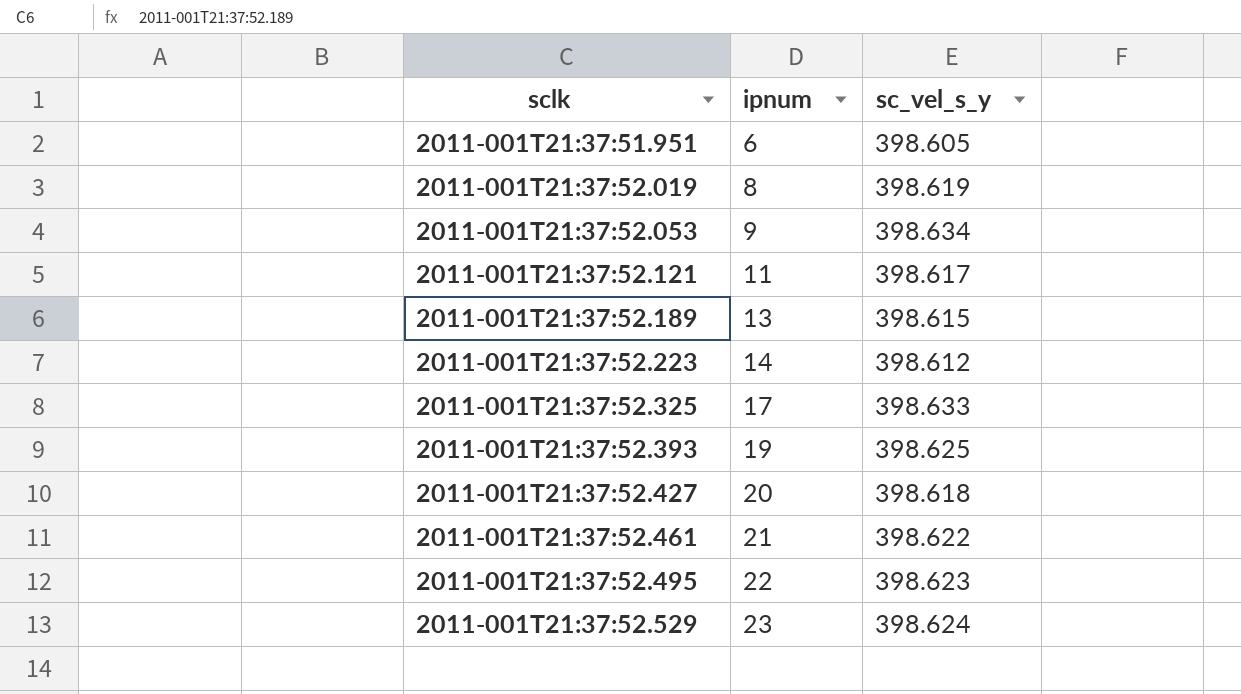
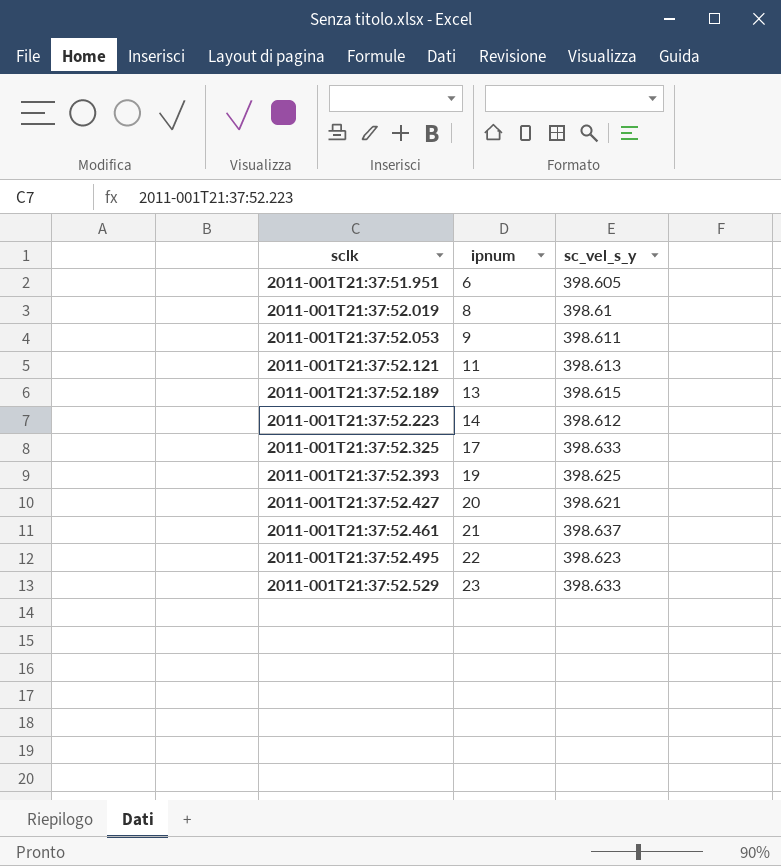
2011-001T21:37:52.019 | sc_vel_s_y: 398.619 -> 398.61
2011-001T21:37:52.053 | sc_vel_s_y: 398.634 -> 398.611
2011-001T21:37:52.121 | sc_vel_s_y: 398.617 -> 398.613
2011-001T21:37:52.427 | sc_vel_s_y: 398.618 -> 398.621
2011-001T21:37:52.461 | sc_vel_s_y: 398.622 -> 398.637
2011-001T21:37:52.529 | sc_vel_s_y: 398.624 -> 398.633

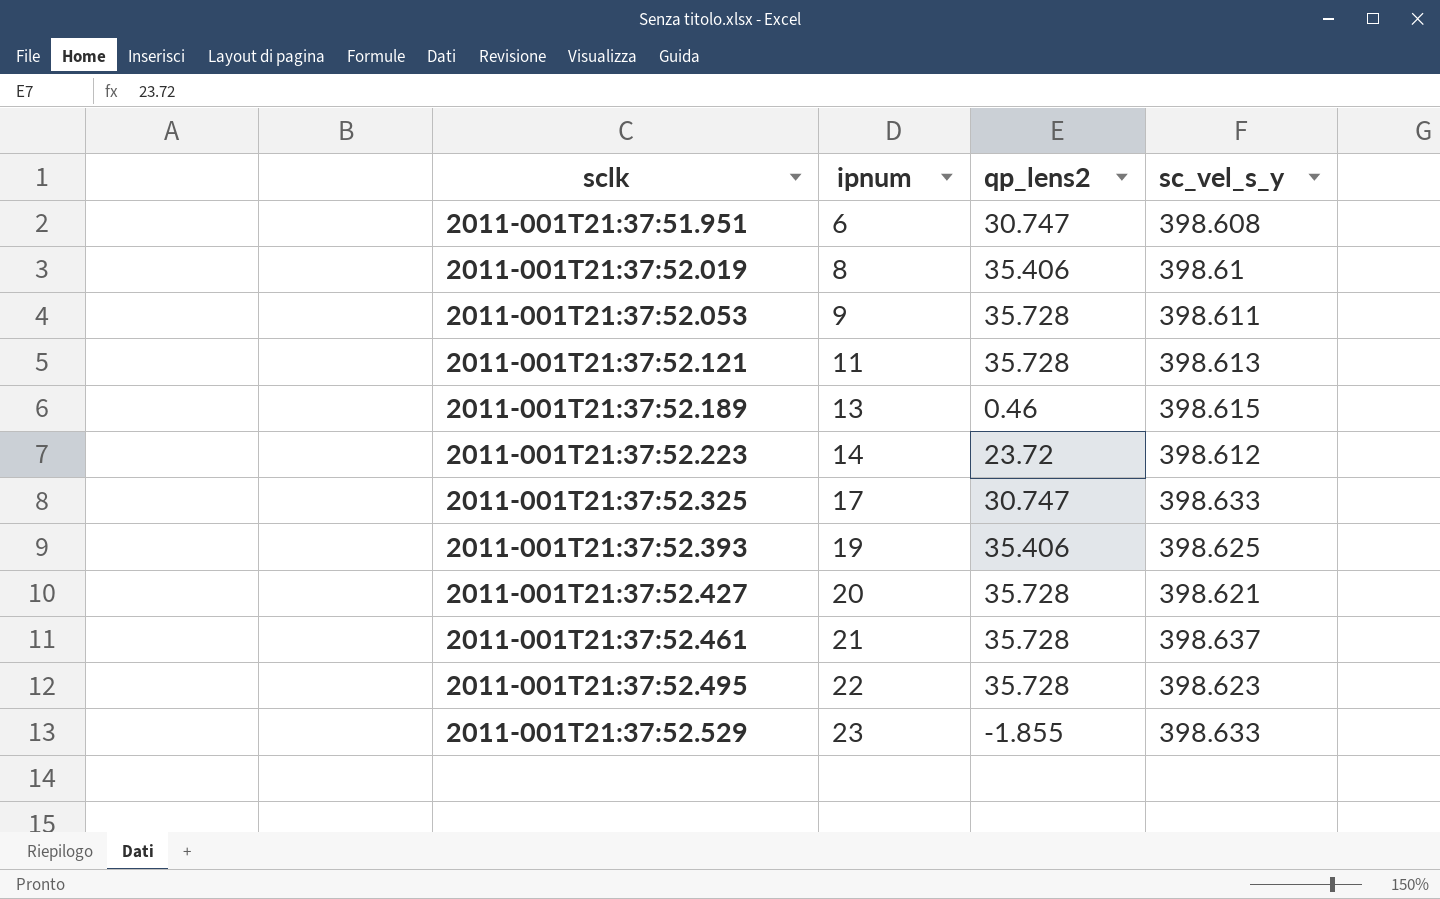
column qp_lens2 | position: none -> 3
2011-001T21:37:51.951 | sc_vel_s_y: 398.605 -> 398.608

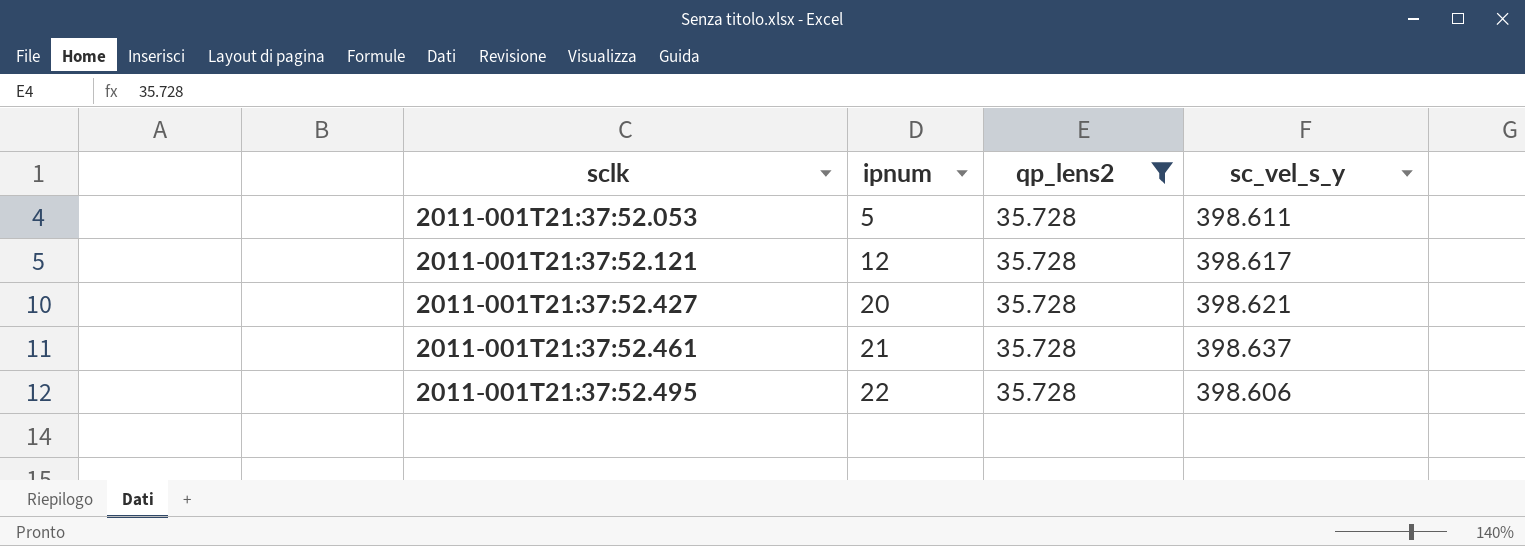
filter: none -> qp_lens2 = 35.728
2011-001T21:37:52.053 | ipnum: 9 -> 5
2011-001T21:37:52.121 | ipnum: 11 -> 12
2011-001T21:37:52.121 | sc_vel_s_y: 398.613 -> 398.617
2011-001T21:37:52.495 | sc_vel_s_y: 398.623 -> 398.606

